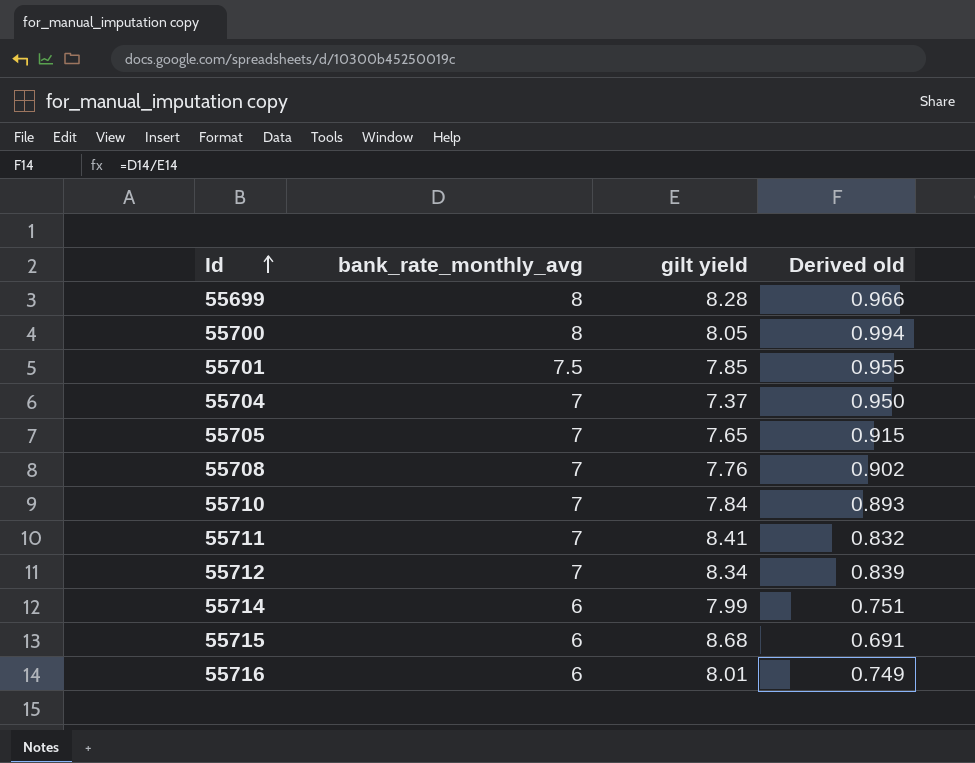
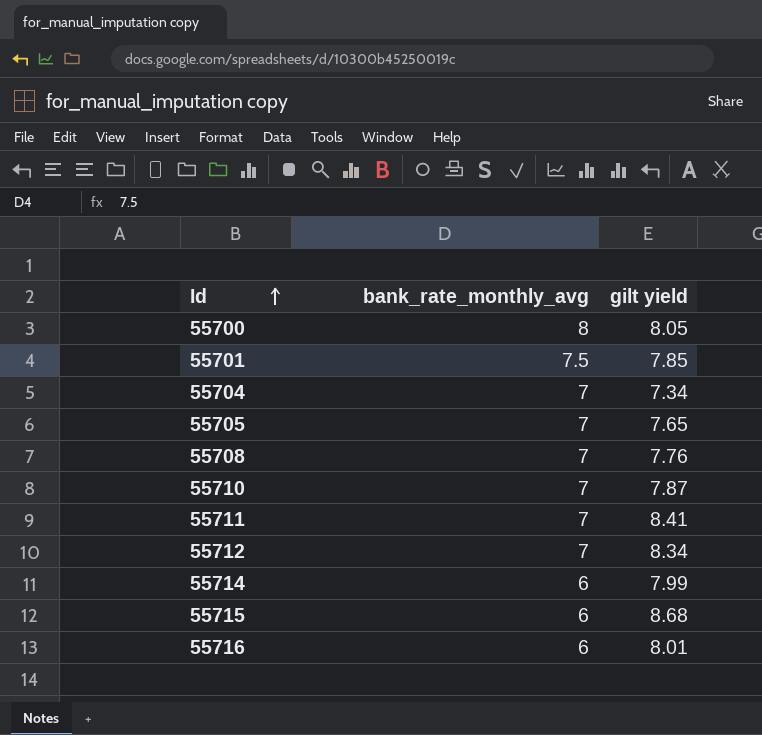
column Derived old | formula: [bank_rate_monthly_avg] / [gilt yield] -> none
row 55699: 8 | 8.28 | 0.966 -> none
55704 | gilt yield: 7.37 -> 7.34
55710 | gilt yield: 7.84 -> 7.87

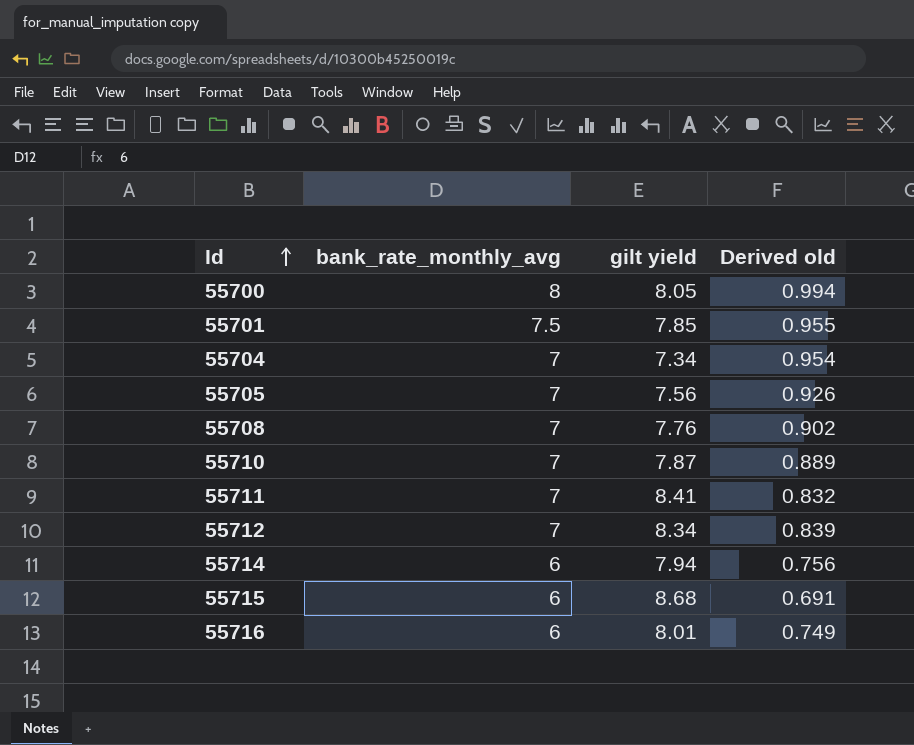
column Derived old | formula: none -> [bank_rate_monthly_avg] / [gilt yield]
55705 | gilt yield: 7.65 -> 7.56
55714 | gilt yield: 7.99 -> 7.94

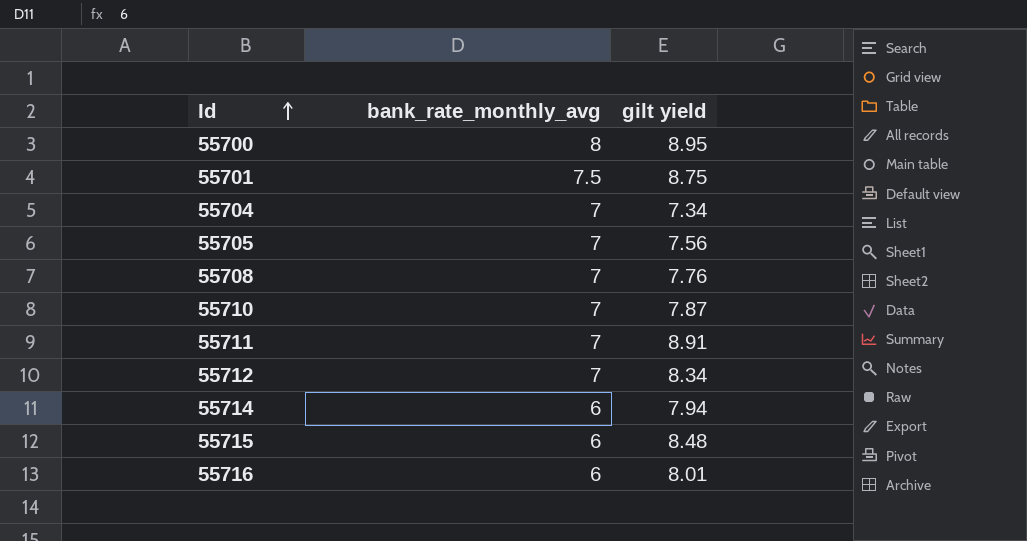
column Derived old | formula: [bank_rate_monthly_avg] / [gilt yield] -> none
55700 | gilt yield: 8.05 -> 8.95
55701 | gilt yield: 7.85 -> 8.75
55711 | gilt yield: 8.41 -> 8.91
55715 | gilt yield: 8.68 -> 8.48

